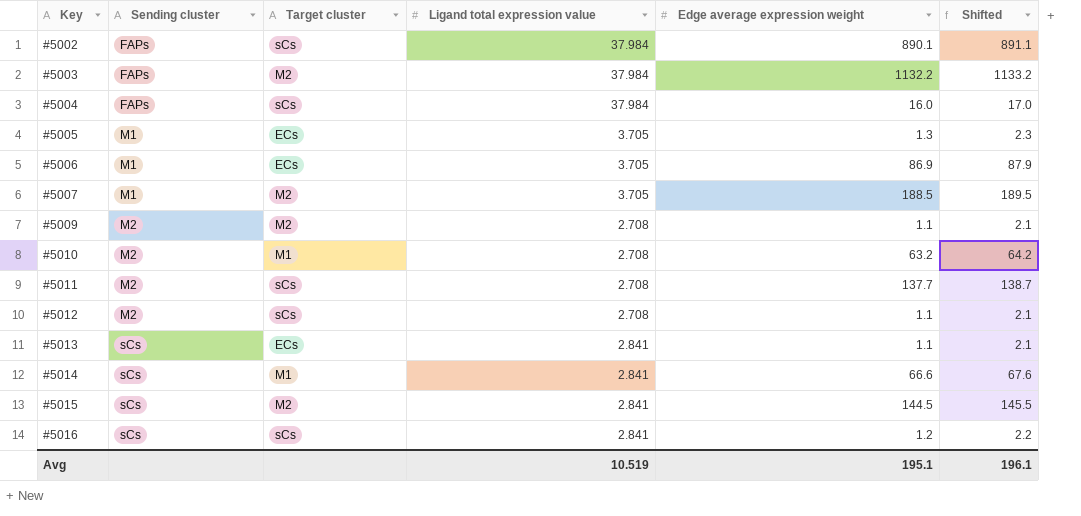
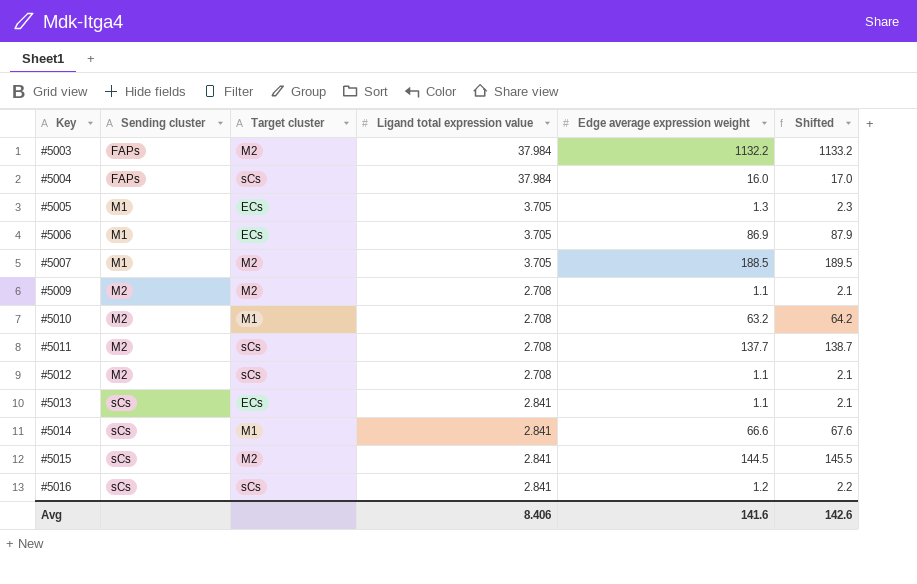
row #5002: FAPs | sCs | 37.984 | 890.1 | 891.1 -> none
Avg | Ligand total expression value: 10.519 -> 8.406
Avg | Edge average expression weight: 195.1 -> 141.6
Avg | Shifted: 196.1 -> 142.6

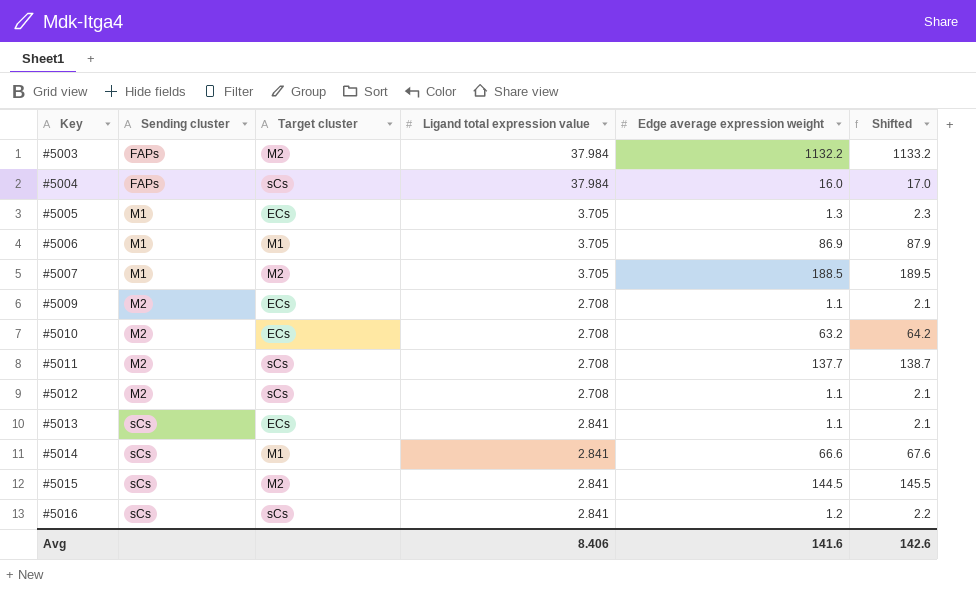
#5006 | Target cluster: ECs -> M1
#5009 | Target cluster: M2 -> ECs
#5010 | Target cluster: M1 -> ECs

